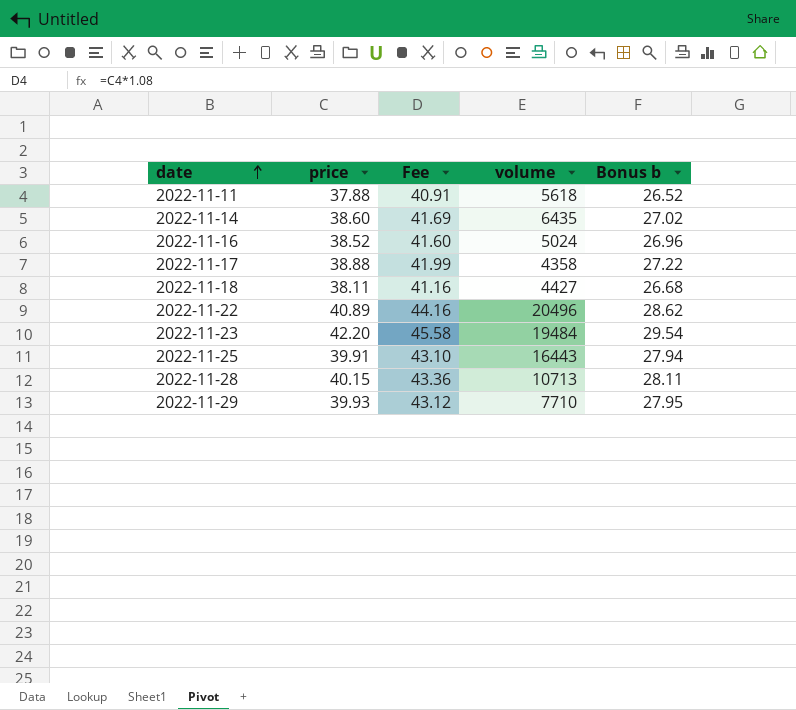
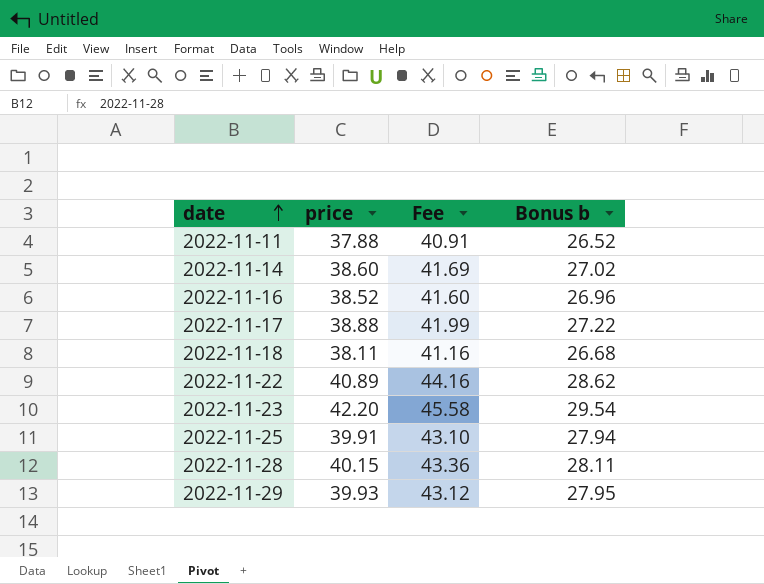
column volume | position: 4 -> none

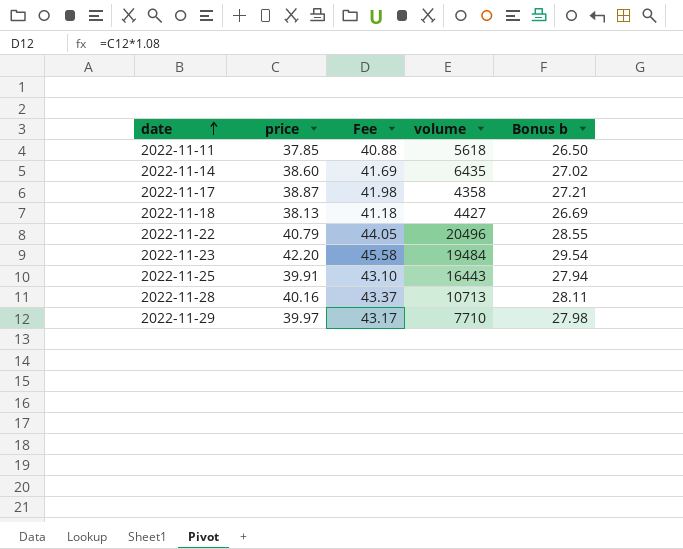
column volume | position: none -> 4
row 2022-11-16: 38.52 | 41.60 | 26.96 -> none
2022-11-11 | price: 37.88 -> 37.85
2022-11-11 | Fee: 40.91 -> 40.88
2022-11-11 | Bonus b: 26.52 -> 26.50
2022-11-17 | price: 38.88 -> 38.87
2022-11-17 | Fee: 41.99 -> 41.98
2022-11-17 | Bonus b: 27.22 -> 27.21
2022-11-18 | price: 38.11 -> 38.13
2022-11-18 | Fee: 41.16 -> 41.18
2022-11-18 | Bonus b: 26.68 -> 26.69
2022-11-22 | price: 40.89 -> 40.79
2022-11-22 | Fee: 44.16 -> 44.05
2022-11-22 | Bonus b: 28.62 -> 28.55
2022-11-28 | price: 40.15 -> 40.16
2022-11-28 | Fee: 43.36 -> 43.37
2022-11-29 | price: 39.93 -> 39.97
2022-11-29 | Fee: 43.12 -> 43.17
2022-11-29 | Bonus b: 27.95 -> 27.98

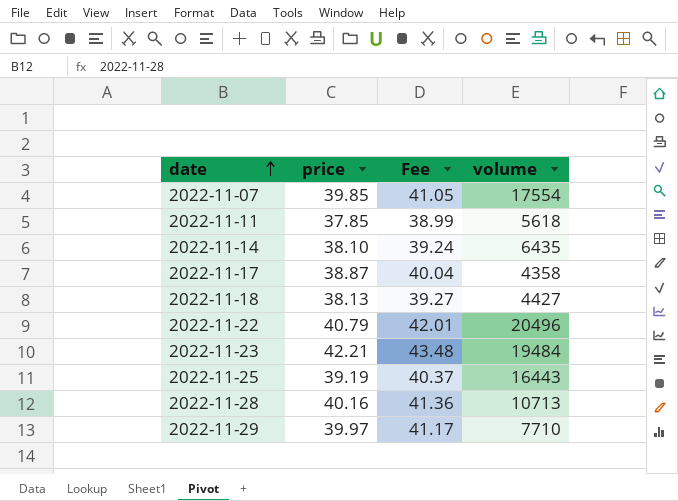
column Bonus b | formula: [price] * 0.7 -> none
column Fee | formula: [price] * 1.08 -> [price] * 1.03
row 2022-11-07: none -> 39.85 | 41.05 | 17554
2022-11-14 | price: 38.60 -> 38.10
2022-11-23 | price: 42.20 -> 42.21
2022-11-25 | price: 39.91 -> 39.19

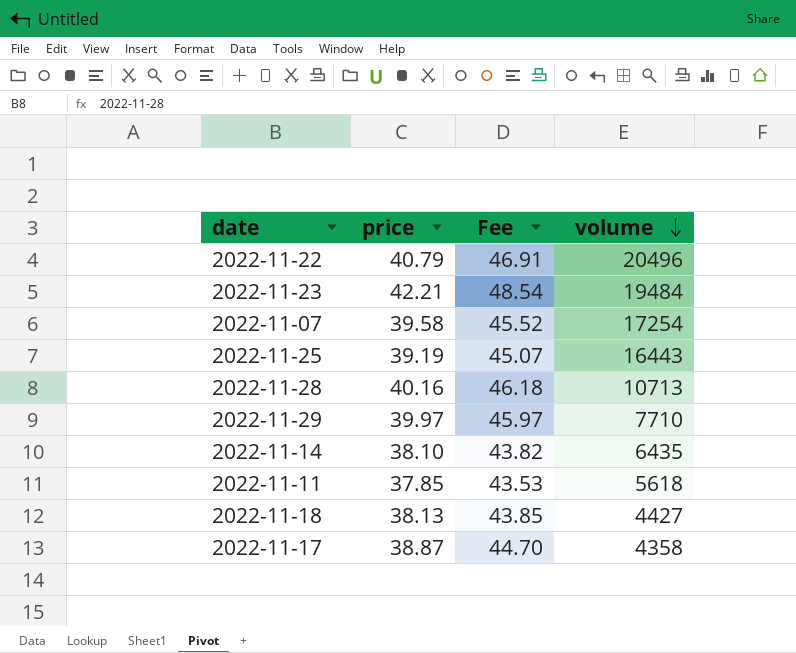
row order: date ascending -> volume descending
column Fee | formula: [price] * 1.03 -> [price] * 1.15
2022-11-07 | price: 39.85 -> 39.58
2022-11-07 | volume: 17554 -> 17254

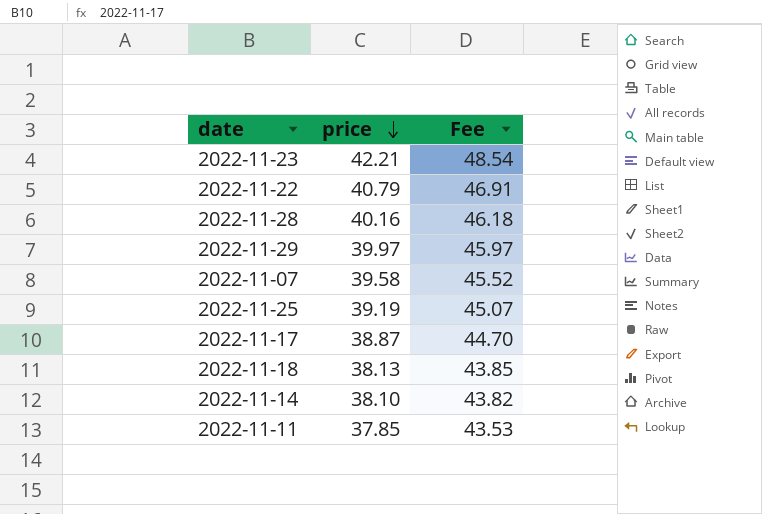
row order: volume descending -> price descending
column volume | position: 4 -> none

